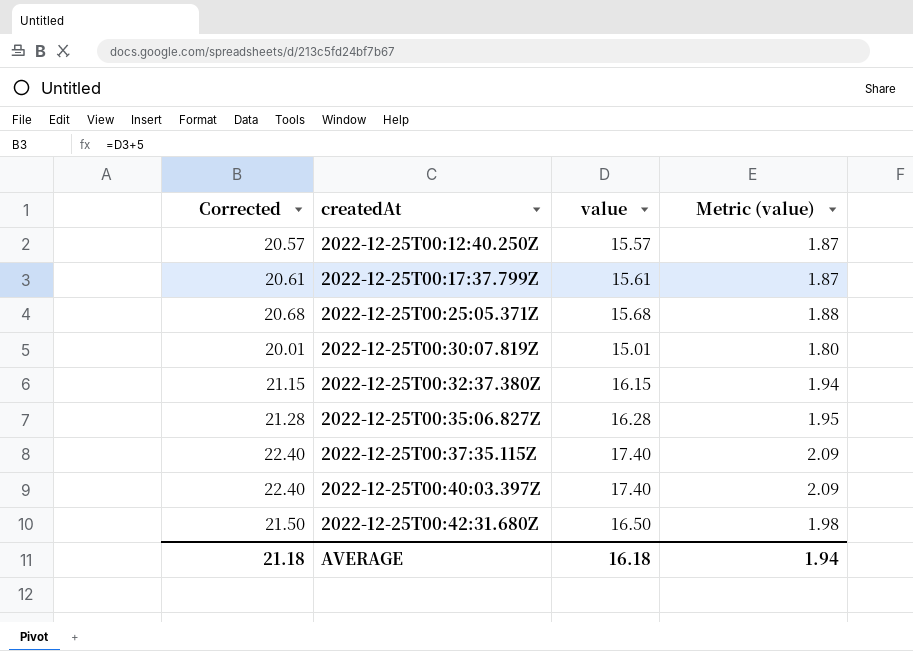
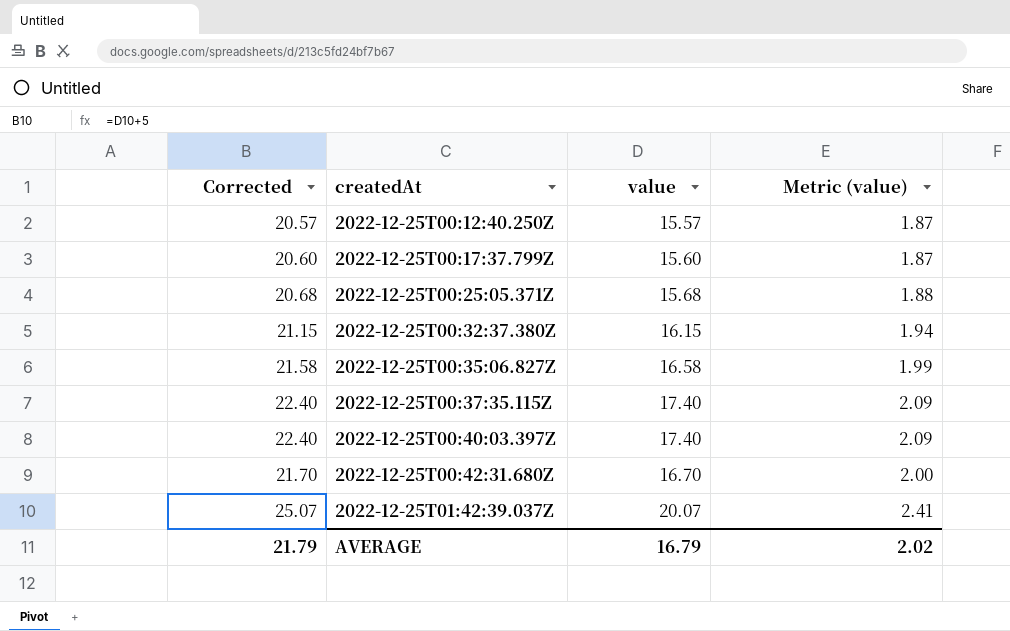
row 2022-12-25T00:30:07.819Z: 20.01 | 15.01 | 1.80 -> none
2022-12-25T00:17:37.799Z | Corrected: 20.61 -> 20.60
2022-12-25T00:17:37.799Z | value: 15.61 -> 15.60
2022-12-25T00:35:06.827Z | Corrected: 21.28 -> 21.58
2022-12-25T00:35:06.827Z | value: 16.28 -> 16.58
2022-12-25T00:35:06.827Z | Metric (value): 1.95 -> 1.99
2022-12-25T00:42:31.680Z | Corrected: 21.50 -> 21.70
2022-12-25T00:42:31.680Z | value: 16.50 -> 16.70
2022-12-25T00:42:31.680Z | Metric (value): 1.98 -> 2.00
row 2022-12-25T01:42:39.037Z: none -> 25.07 | 20.07 | 2.41
AVERAGE | Corrected: 21.18 -> 21.79
AVERAGE | value: 16.18 -> 16.79
AVERAGE | Metric (value): 1.94 -> 2.02

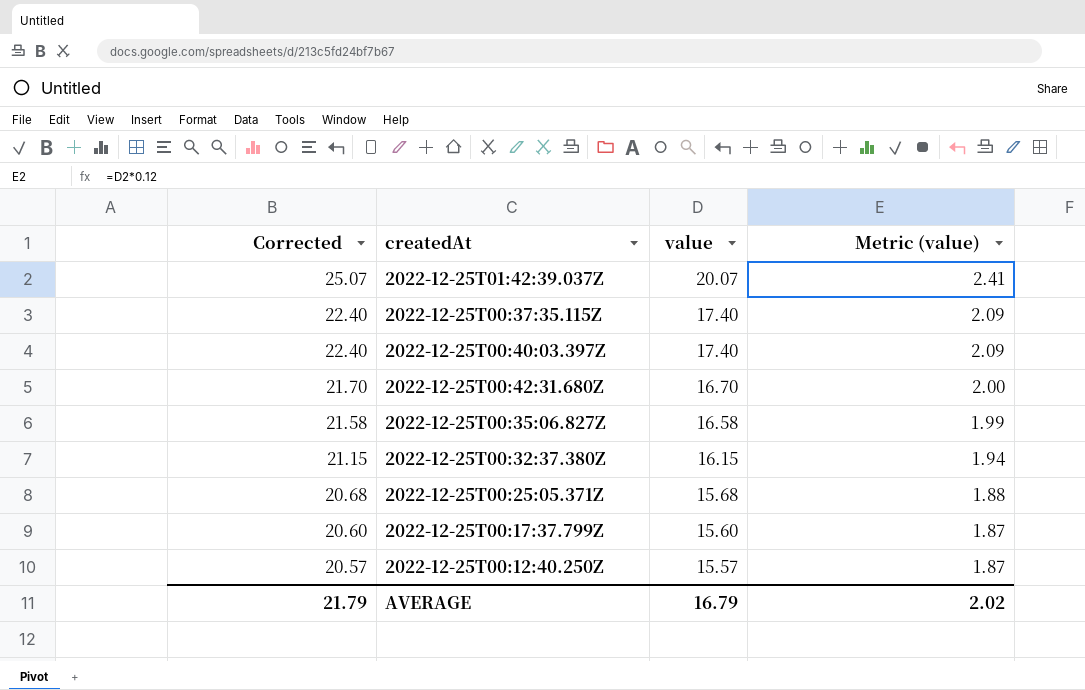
row order: createdAt ascending -> Corrected descending

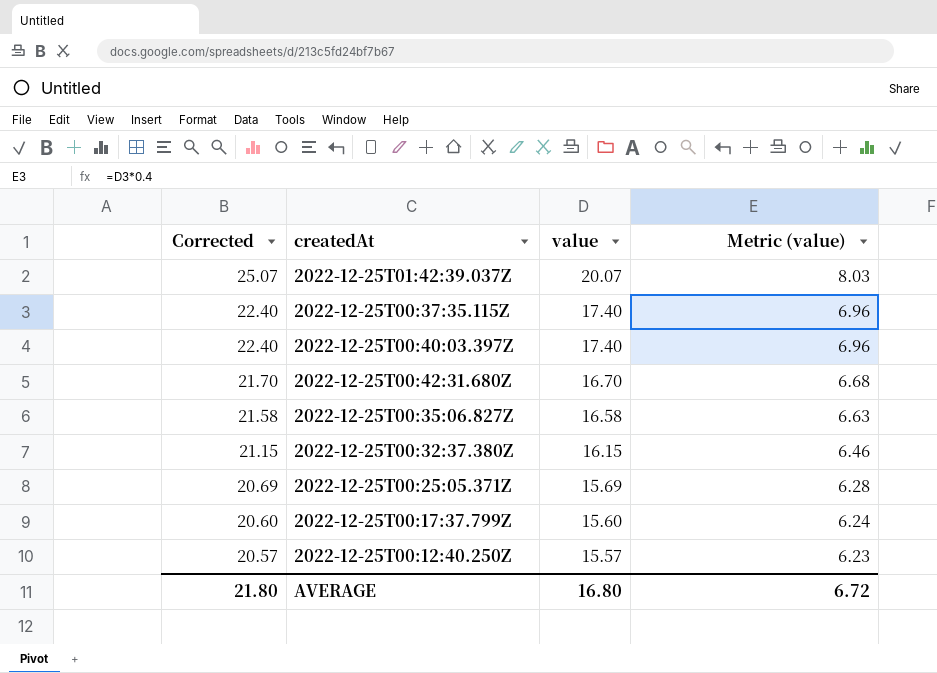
column Metric (value) | formula: [value] * 0.12 -> [value] * 0.4
2022-12-25T00:25:05.371Z | Corrected: 20.68 -> 20.69
2022-12-25T00:25:05.371Z | value: 15.68 -> 15.69
AVERAGE | Corrected: 21.79 -> 21.80
AVERAGE | value: 16.79 -> 16.80
AVERAGE | Metric (value): 2.02 -> 6.72

